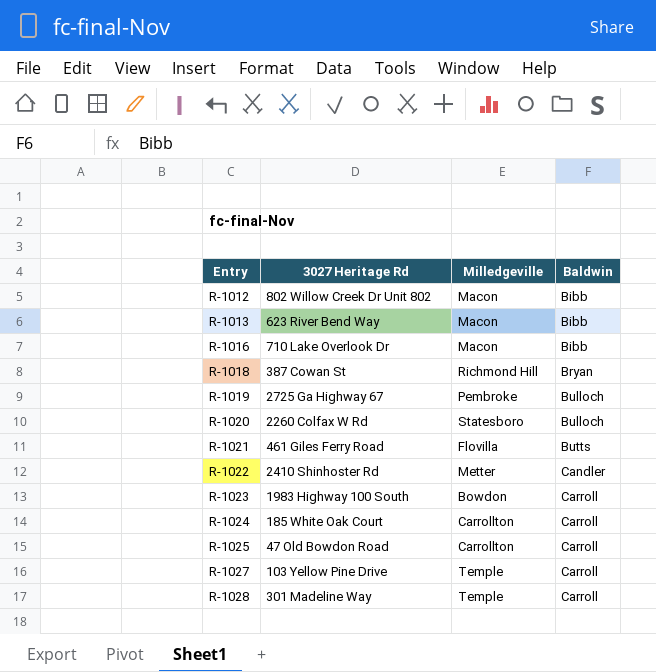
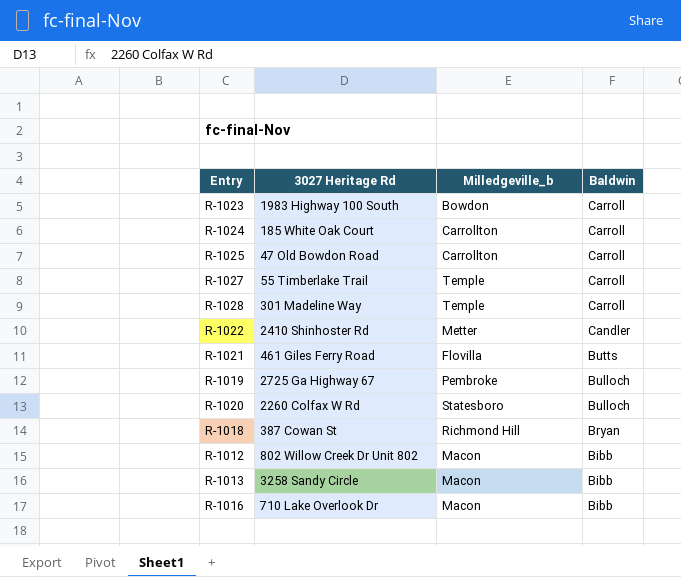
row order: Entry ascending -> Baldwin descending
column name: Milledgeville -> Milledgeville_b
R-1027 | 3027 Heritage Rd: 103 Yellow Pine Drive -> 55 Timberlake Trail
R-1013 | 3027 Heritage Rd: 623 River Bend Way -> 3258 Sandy Circle

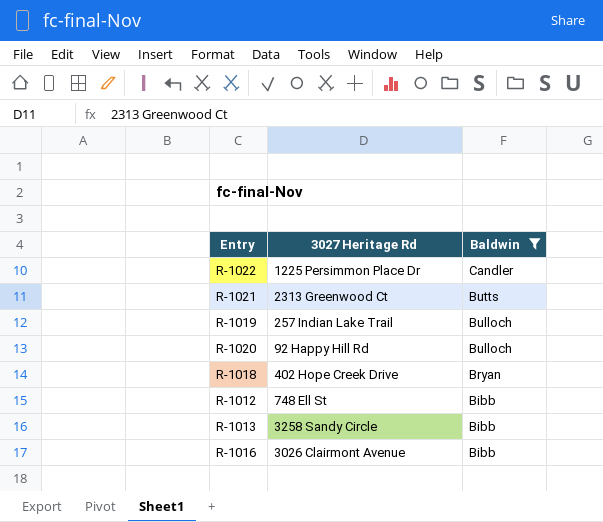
filter: none -> Baldwin != Carroll
column Milledgeville_b | position: 3 -> none
R-1022 | 3027 Heritage Rd: 2410 Shinhoster Rd -> 1225 Persimmon Place Dr
R-1021 | 3027 Heritage Rd: 461 Giles Ferry Road -> 2313 Greenwood Ct
R-1019 | 3027 Heritage Rd: 2725 Ga Highway 67 -> 257 Indian Lake Trail
R-1020 | 3027 Heritage Rd: 2260 Colfax W Rd -> 92 Happy Hill Rd
R-1018 | 3027 Heritage Rd: 387 Cowan St -> 402 Hope Creek Drive
R-1012 | 3027 Heritage Rd: 802 Willow Creek Dr Unit 802 -> 748 Ell St
R-1016 | 3027 Heritage Rd: 710 Lake Overlook Dr -> 3026 Clairmont Avenue

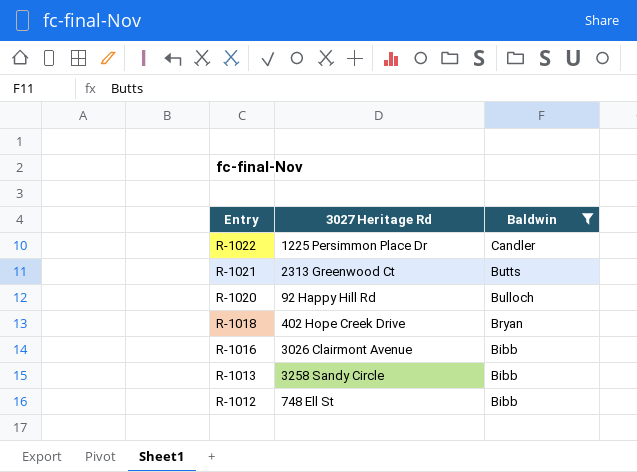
row order: Baldwin descending -> Entry descending
row R-1019: 257 Indian Lake Trail | Bulloch -> none

